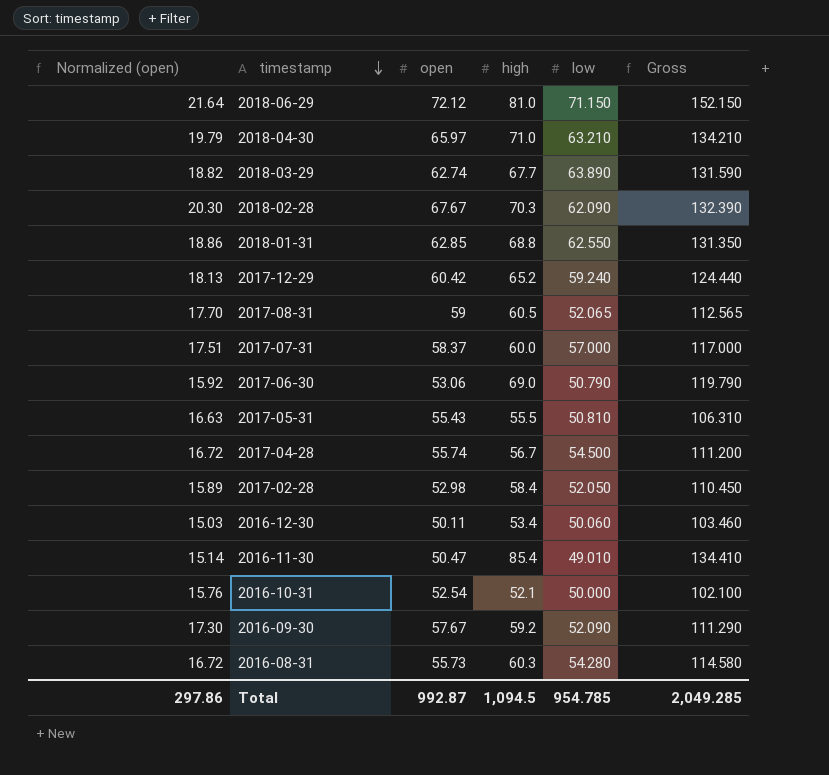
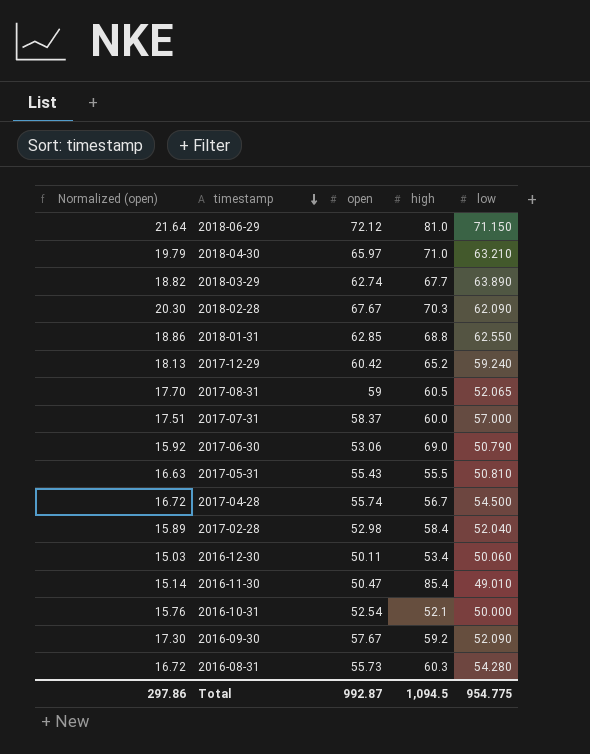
column Gross | formula: [high] + [low] -> none
2017-02-28 | low: 52.050 -> 52.040
Total | low: 954.785 -> 954.775

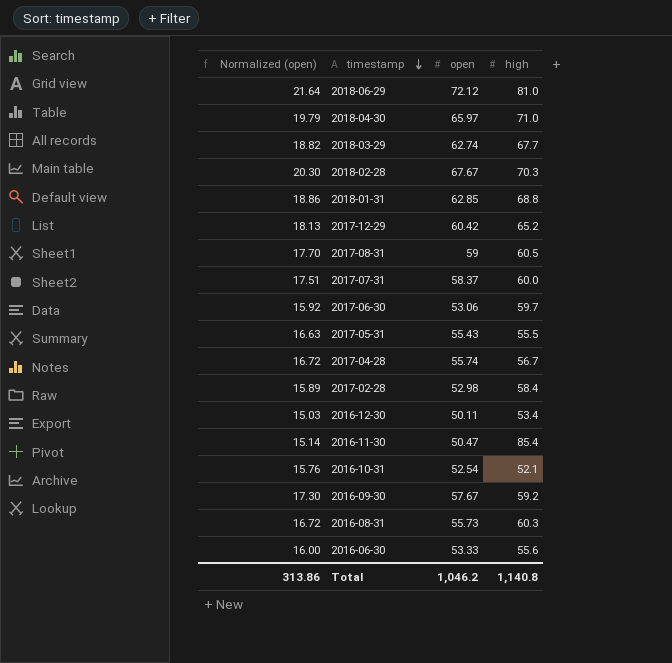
column low | position: 5 -> none
2017-06-30 | high: 69.0 -> 59.7
row 2016-06-30: none -> 16.00 | 53.33 | 55.6
Total | Normalized (open): 297.86 -> 313.86
Total | open: 992.87 -> 1,046.2
Total | high: 1,094.5 -> 1,140.8

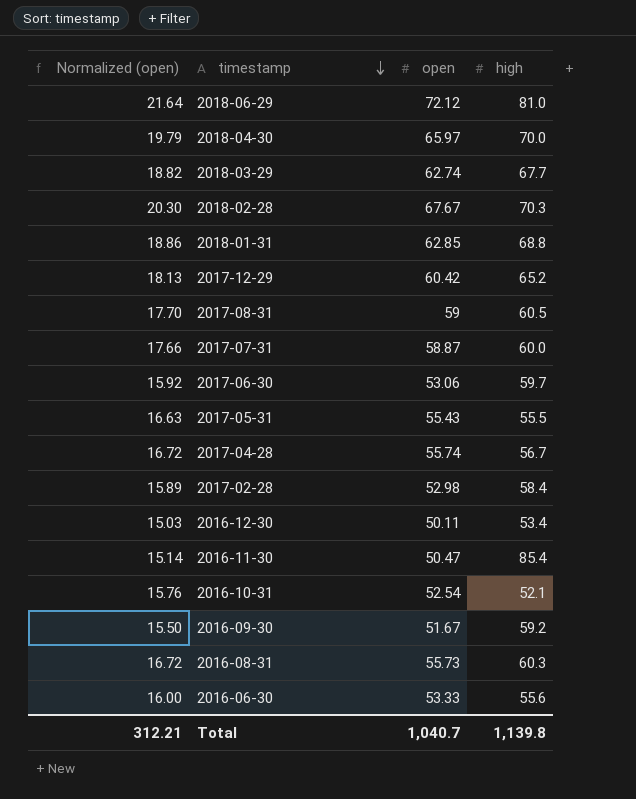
2018-04-30 | high: 71.0 -> 70.0
2017-07-31 | Normalized (open): 17.51 -> 17.66
2017-07-31 | open: 58.37 -> 58.87
2016-09-30 | Normalized (open): 17.30 -> 15.50
2016-09-30 | open: 57.67 -> 51.67
Total | Normalized (open): 313.86 -> 312.21
Total | open: 1,046.2 -> 1,040.7
Total | high: 1,140.8 -> 1,139.8

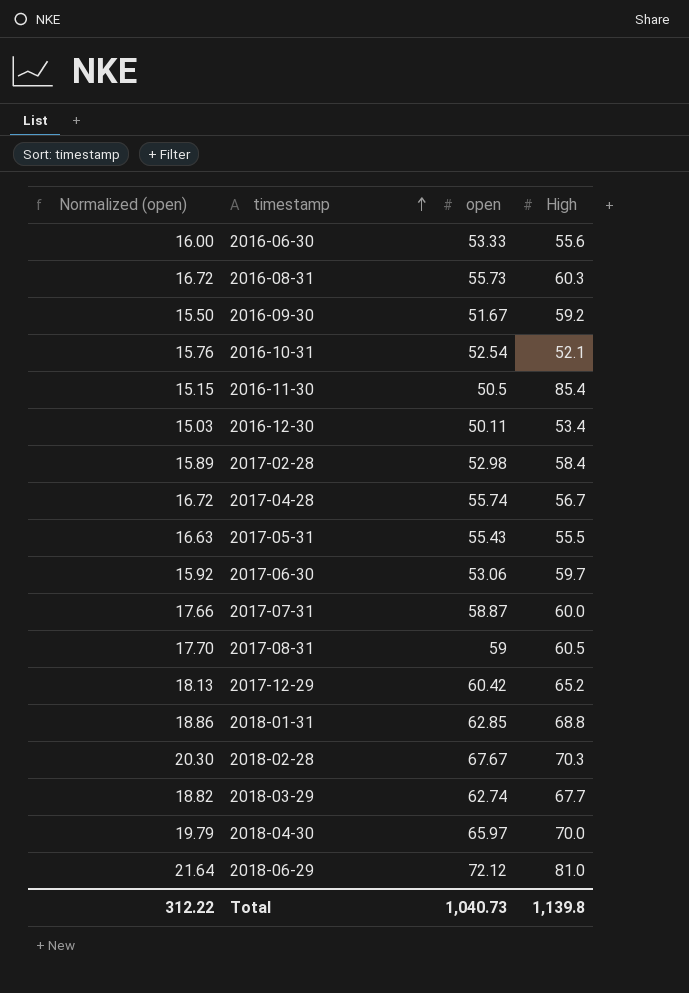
row order: timestamp descending -> timestamp ascending
column name: high -> High
2016-11-30 | Normalized (open): 15.14 -> 15.15
2016-11-30 | open: 50.47 -> 50.5
Total | Normalized (open): 312.21 -> 312.22
Total | open: 1,040.7 -> 1,040.73

